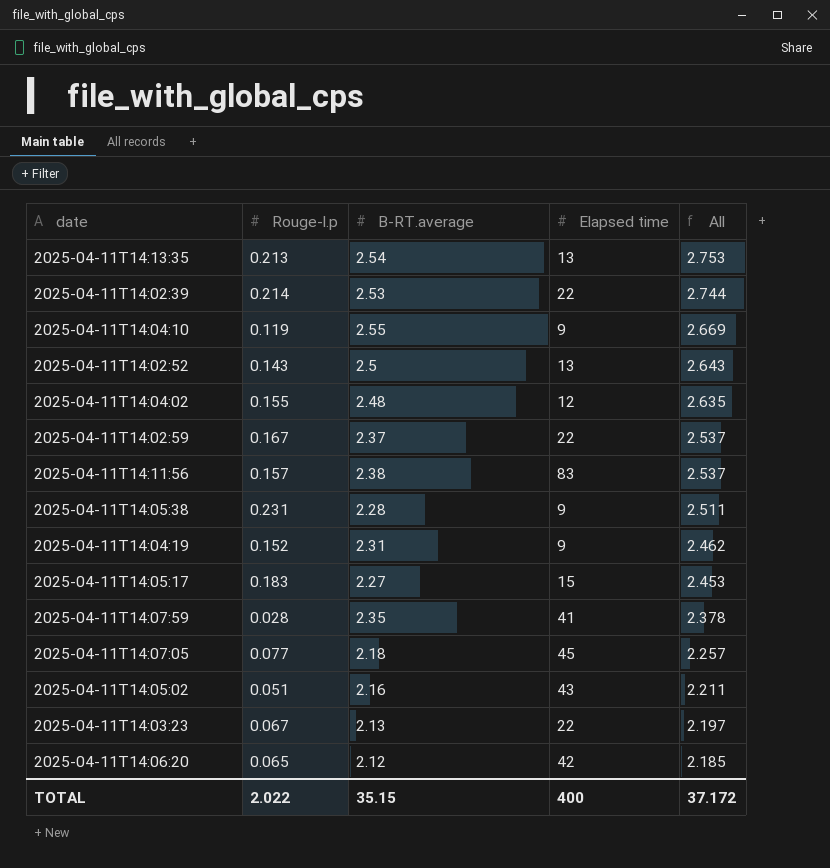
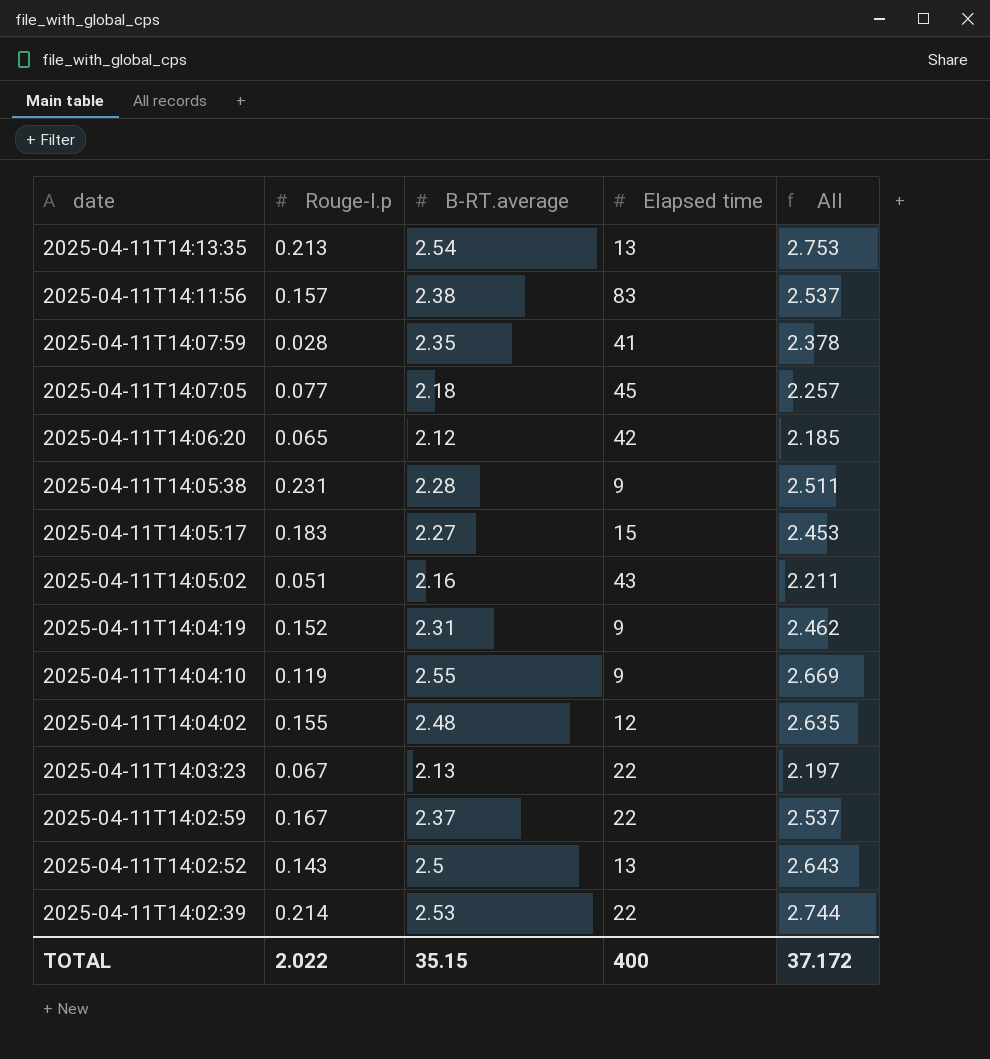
row order: All descending -> date descending

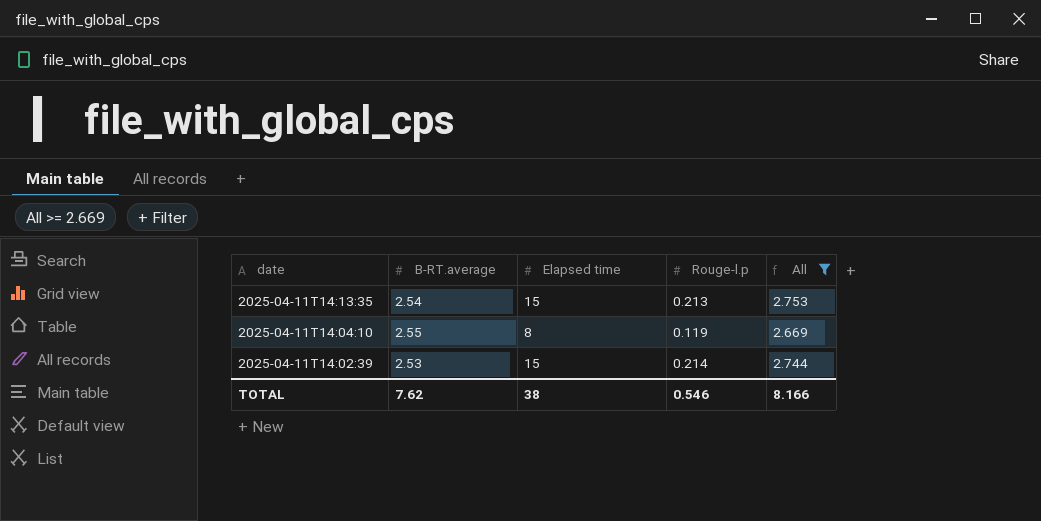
filter: none -> All >= 2.669
column Rouge-l.p | position: 2 -> 4
2025-04-11T14:13:35 | Elapsed time: 13 -> 15
2025-04-11T14:04:10 | Elapsed time: 9 -> 8
2025-04-11T14:02:39 | Elapsed time: 22 -> 15
TOTAL | B-RT.average: 35.15 -> 7.62
TOTAL | Elapsed time: 400 -> 38
TOTAL | Rouge-l.p: 2.022 -> 0.546
TOTAL | All: 37.172 -> 8.166

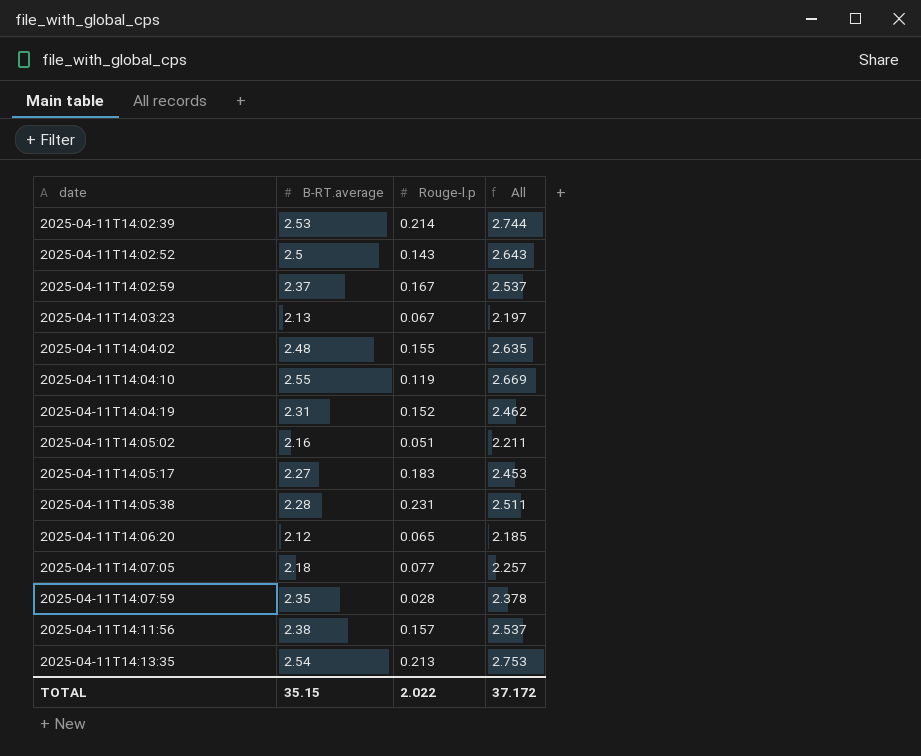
filter: All >= 2.669 -> none
row order: date descending -> date ascending
column Elapsed time | position: 3 -> none
TOTAL | B-RT.average: 7.62 -> 35.15
TOTAL | Rouge-l.p: 0.546 -> 2.022
TOTAL | All: 8.166 -> 37.172

